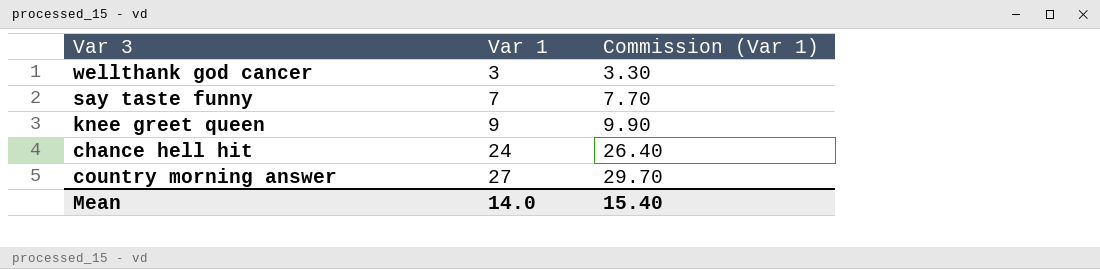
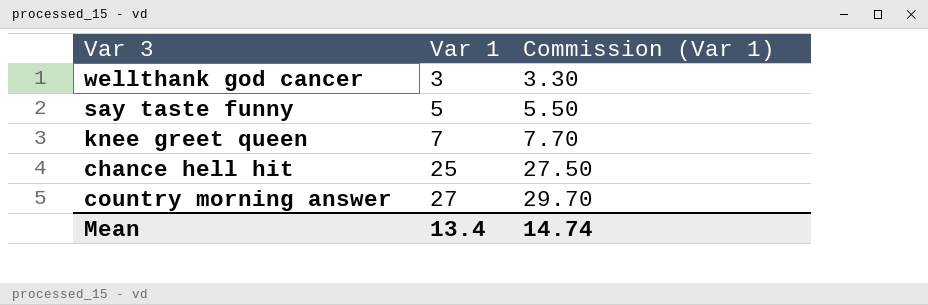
say taste funny | Var 1: 7 -> 5
say taste funny | Commission (Var 1): 7.70 -> 5.50
knee greet queen | Var 1: 9 -> 7
knee greet queen | Commission (Var 1): 9.90 -> 7.70
chance hell hit | Var 1: 24 -> 25
chance hell hit | Commission (Var 1): 26.40 -> 27.50
Mean | Var 1: 14.0 -> 13.4
Mean | Commission (Var 1): 15.40 -> 14.74

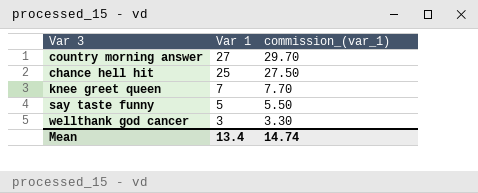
row order: Var 1 ascending -> Var 1 descending
column name: Commission (Var 1) -> commission_(var_1)

